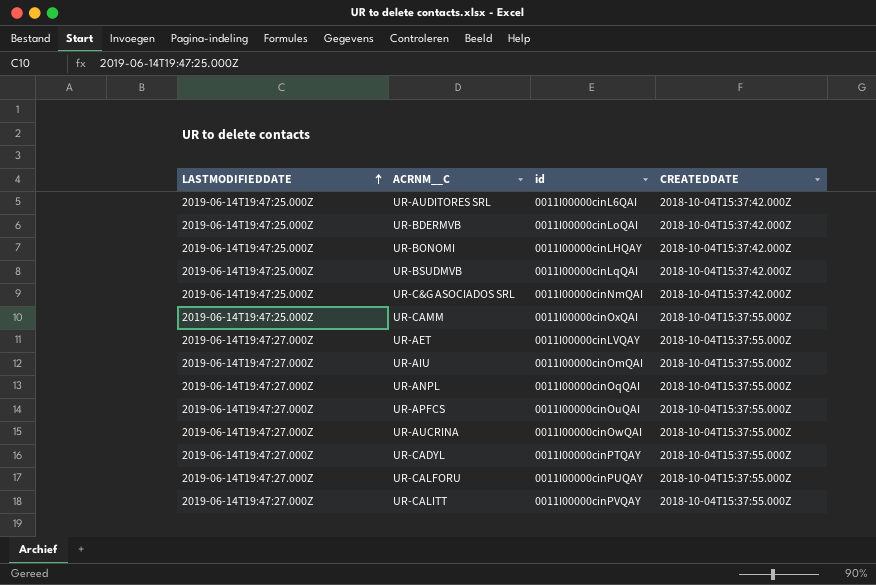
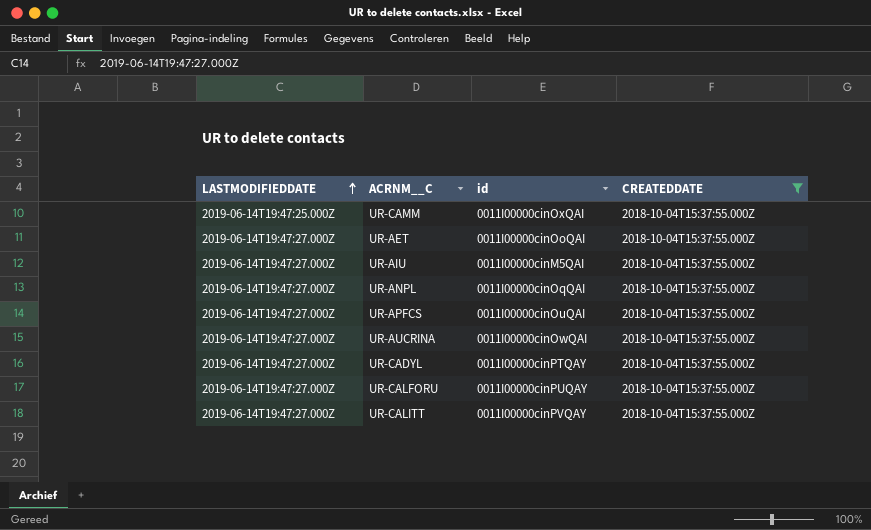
filter: none -> CREATEDDATE = 2018-10-04T15:37:55.000Z
UR-AET | id: 0011I00000cinLVQAY -> 0011I00000cinOoQAI
UR-AIU | id: 0011I00000cinOmQAI -> 0011I00000cinM5QAI

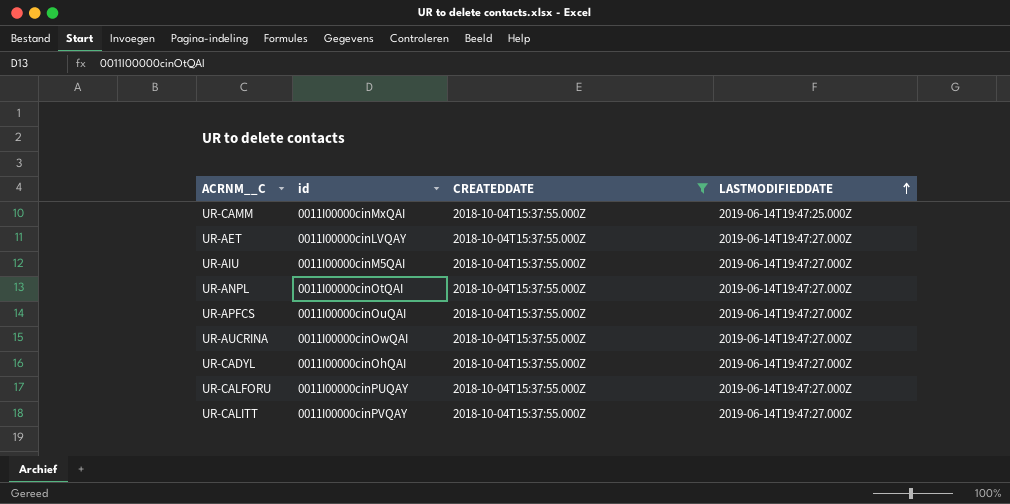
column LASTMODIFIEDDATE | position: 1 -> 4
UR-CAMM | id: 0011I00000cinOxQAI -> 0011I00000cinMxQAI
UR-AET | id: 0011I00000cinOoQAI -> 0011I00000cinLVQAY
UR-ANPL | id: 0011I00000cinOqQAI -> 0011I00000cinOtQAI
UR-CADYL | id: 0011I00000cinPTQAY -> 0011I00000cinOhQAI

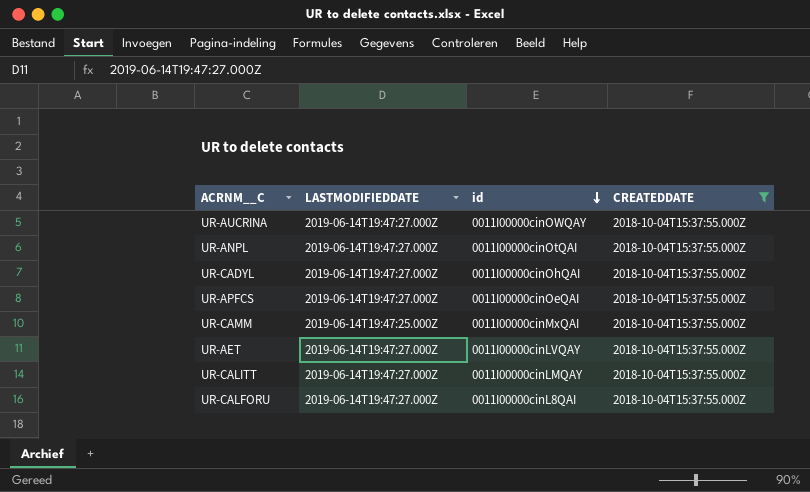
row order: LASTMODIFIEDDATE ascending -> id descending
column LASTMODIFIEDDATE | position: 4 -> 2
row UR-AIU: 0011I00000cinM5QAI | 2018-10-04T15:37:55.000Z | 2019-06-14T19:47:27.000Z -> none
UR-AUCRINA | id: 0011I00000cinOwQAI -> 0011I00000cinOWQAY
UR-APFCS | id: 0011I00000cinOuQAI -> 0011I00000cinOeQAI
UR-CALITT | id: 0011I00000cinPVQAY -> 0011I00000cinLMQAY
UR-CALFORU | id: 0011I00000cinPUQAY -> 0011I00000cinL8QAI

